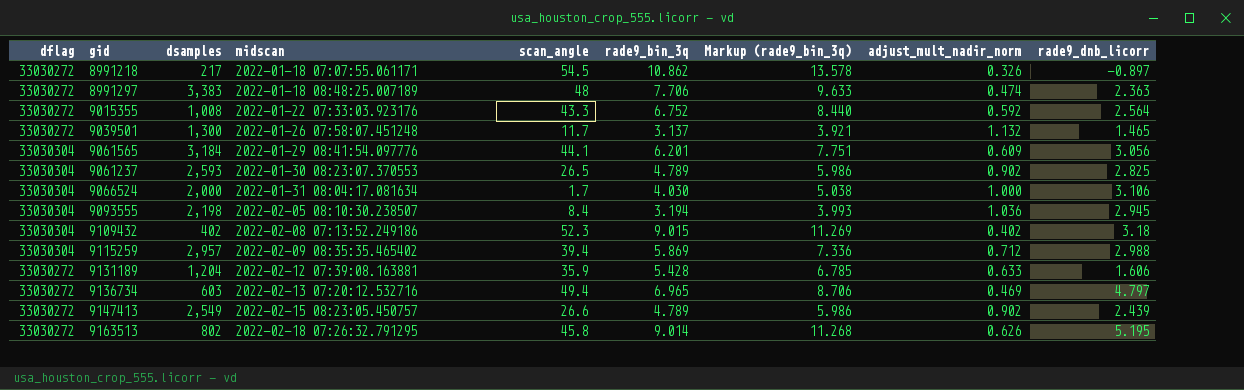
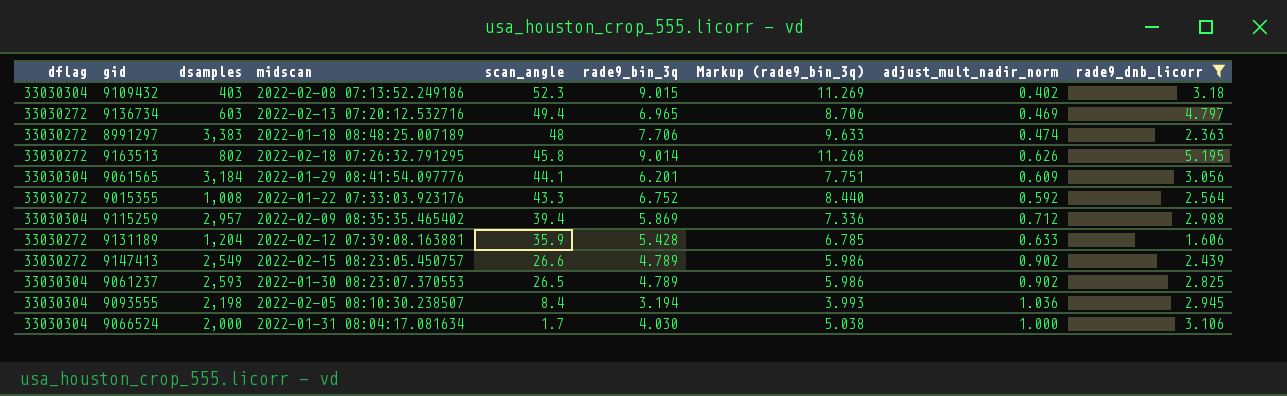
filter: none -> rade9_dnb_licorr >= 1.606
row order: midscan ascending -> scan_angle descending
9109432 | dsamples: 402 -> 403

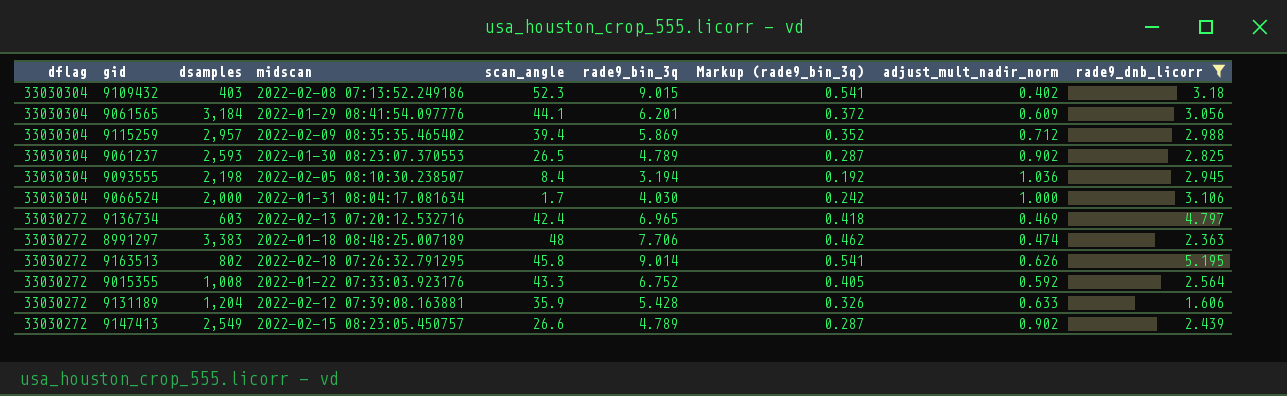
row order: scan_angle descending -> dflag descending
column Markup (rade9_bin_3q) | formula: [rade9_bin_3q] * 1.25 -> [rade9_bin_3q] * 0.06
9136734 | scan_angle: 49.4 -> 42.4

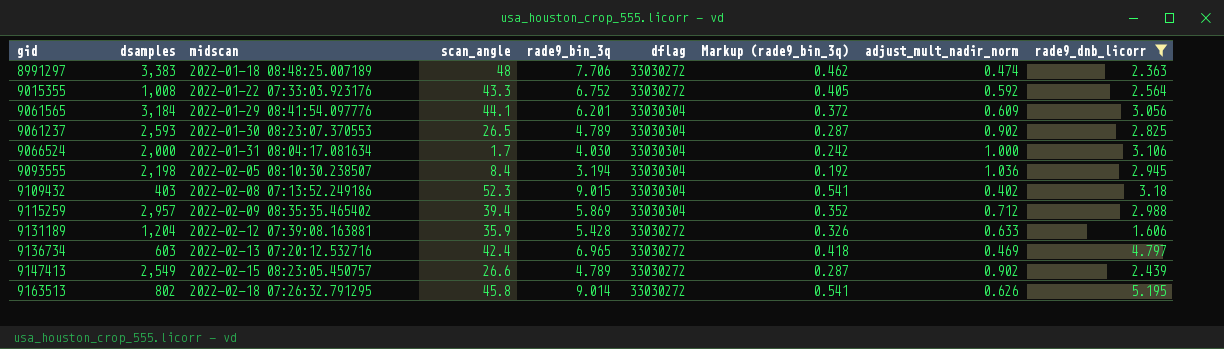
row order: dflag descending -> midscan ascending
column dflag | position: 1 -> 6

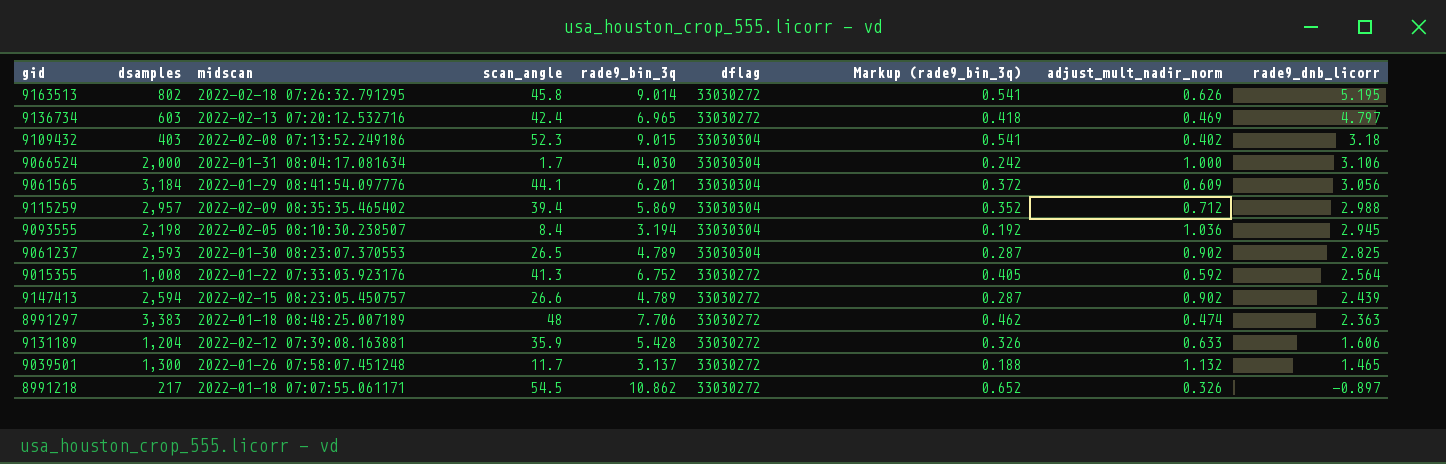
filter: rade9_dnb_licorr >= 1.606 -> none
row order: midscan ascending -> rade9_dnb_licorr descending
9015355 | scan_angle: 43.3 -> 41.3
9147413 | dsamples: 2,549 -> 2,594

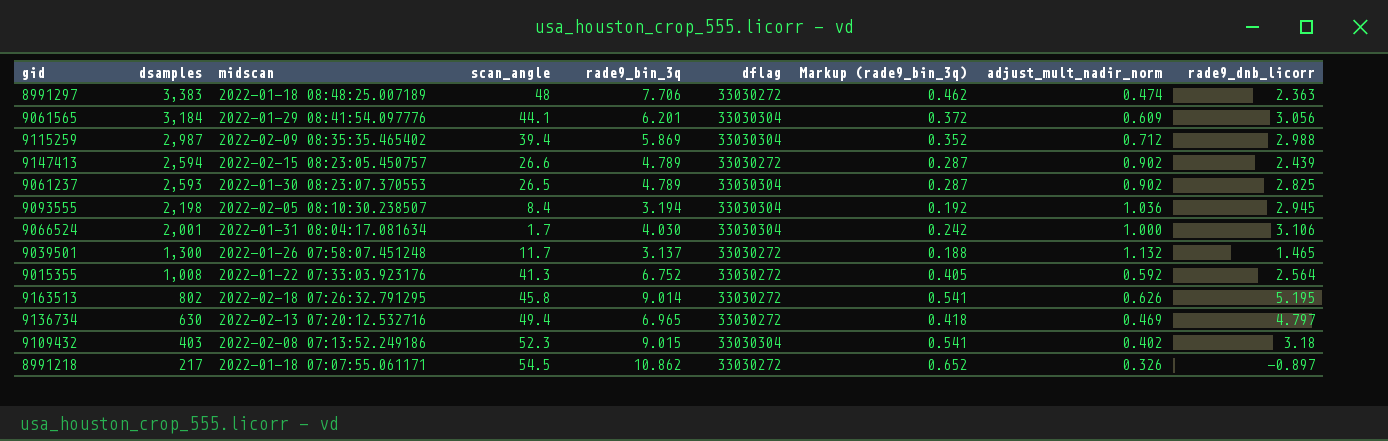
row order: rade9_dnb_licorr descending -> dsamples descending
row 9131189: 1,204 | 2022-02-12 07:39:08.163881 | 35.9 | 5.428 | 33030272 | 0.326 | 0.633 | 1.606 -> none
9115259 | dsamples: 2,957 -> 2,987
9066524 | dsamples: 2,000 -> 2,001
9136734 | dsamples: 603 -> 630
9136734 | scan_angle: 42.4 -> 49.4

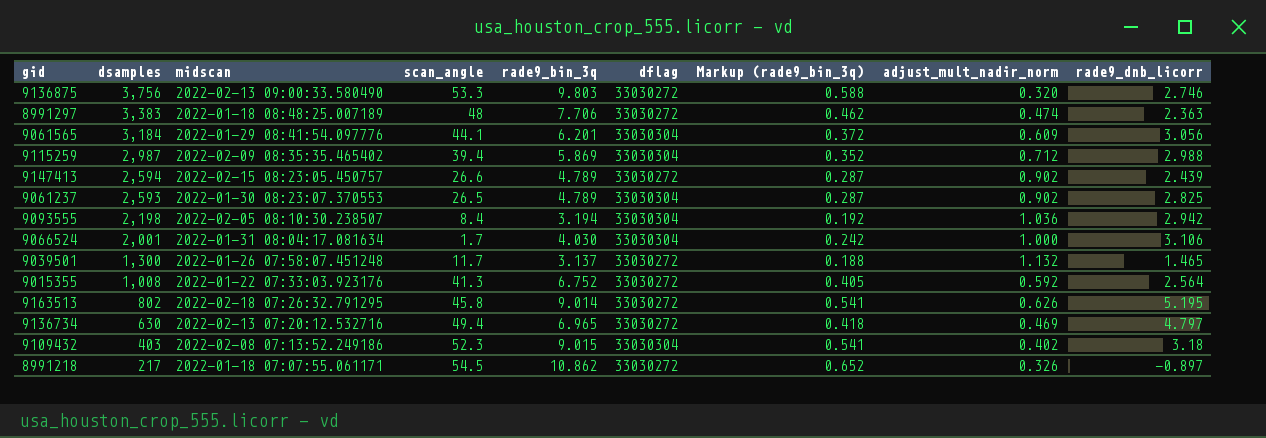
row 9136875: none -> 3,756 | 2022-02-13 09:00:33.580490 | 53.3 | 9.803 | 33030272 | 0.588 | 0.320 | 2.746
9093555 | rade9_dnb_licorr: 2.945 -> 2.942

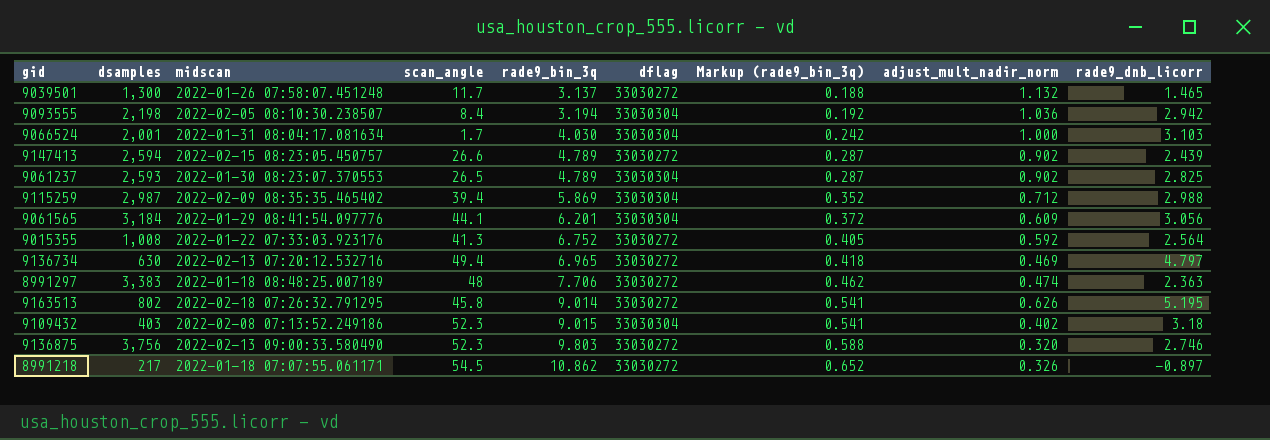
row order: dsamples descending -> rade9_bin_3q ascending
9066524 | rade9_dnb_licorr: 3.106 -> 3.103
9136875 | scan_angle: 53.3 -> 52.3

